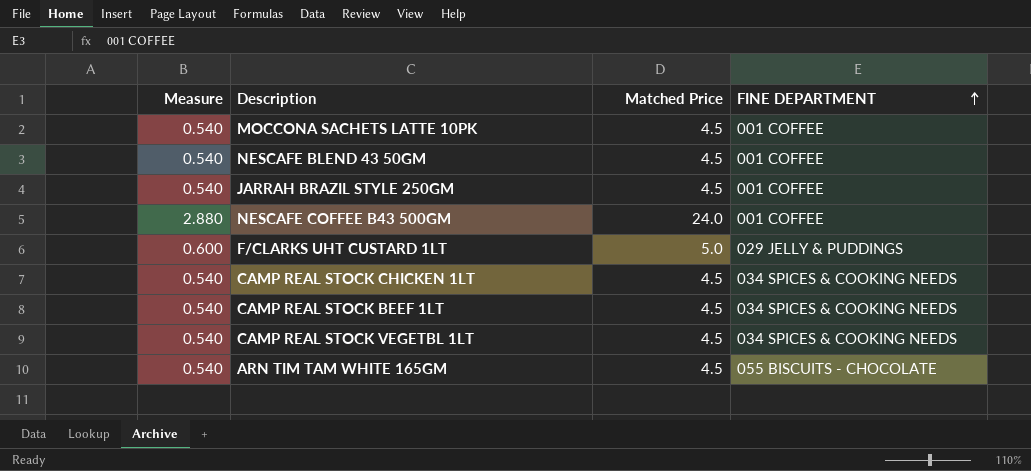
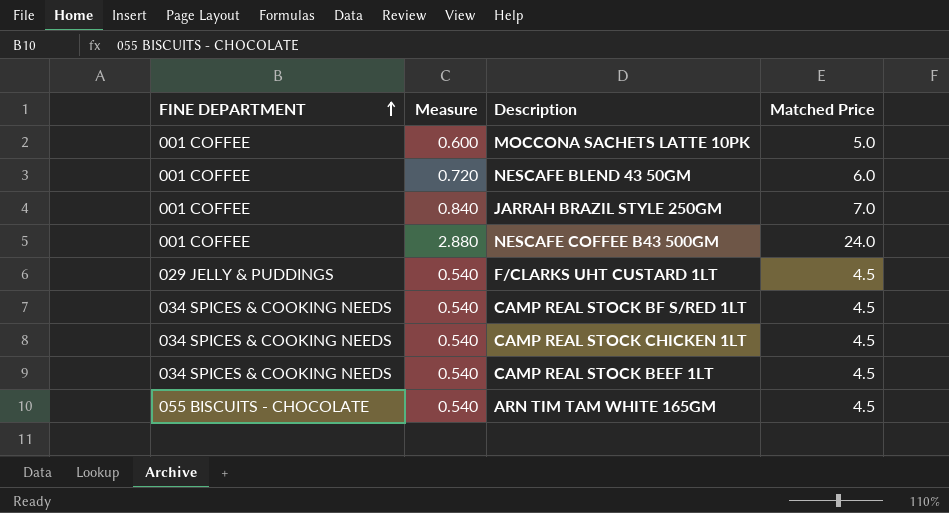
column FINE DEPARTMENT | position: 4 -> 1
row CAMP REAL STOCK VEGETBL 1LT: 0.540 | 4.5 | 034 SPICES & COOKING NEEDS -> none
MOCCONA SACHETS LATTE 10PK | Measure: 0.540 -> 0.600
MOCCONA SACHETS LATTE 10PK | Matched Price: 4.5 -> 5.0
NESCAFE BLEND 43 50GM | Measure: 0.540 -> 0.720
NESCAFE BLEND 43 50GM | Matched Price: 4.5 -> 6.0
JARRAH BRAZIL STYLE 250GM | Measure: 0.540 -> 0.840
JARRAH BRAZIL STYLE 250GM | Matched Price: 4.5 -> 7.0
F/CLARKS UHT CUSTARD 1LT | Measure: 0.600 -> 0.540
F/CLARKS UHT CUSTARD 1LT | Matched Price: 5.0 -> 4.5
row CAMP REAL STOCK BF S/RED 1LT: none -> 034 SPICES & COOKING NEEDS | 0.540 | 4.5

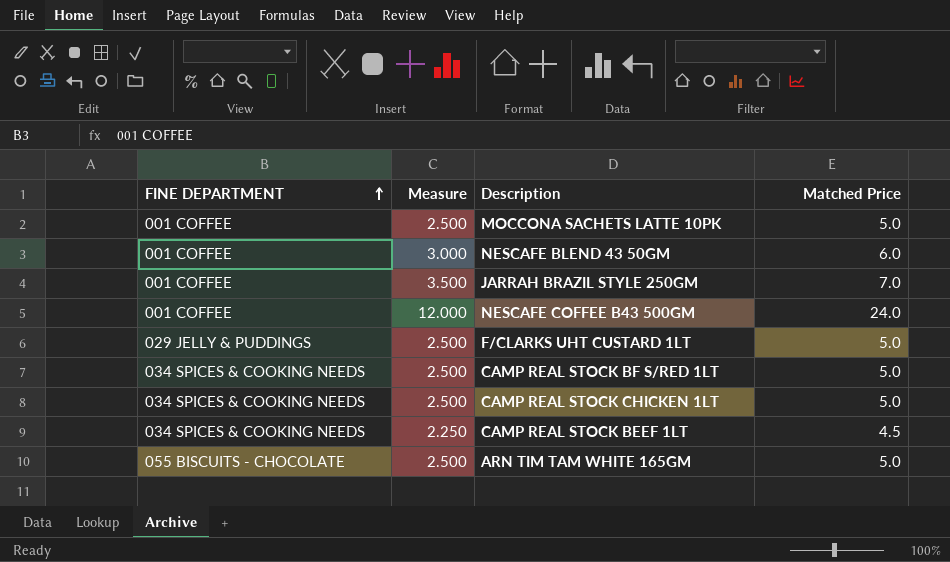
column Measure | formula: [Matched Price] * 0.12 -> [Matched Price] * 0.5
F/CLARKS UHT CUSTARD 1LT | Matched Price: 4.5 -> 5.0
CAMP REAL STOCK BF S/RED 1LT | Matched Price: 4.5 -> 5.0
CAMP REAL STOCK CHICKEN 1LT | Matched Price: 4.5 -> 5.0
ARN TIM TAM WHITE 165GM | Matched Price: 4.5 -> 5.0

